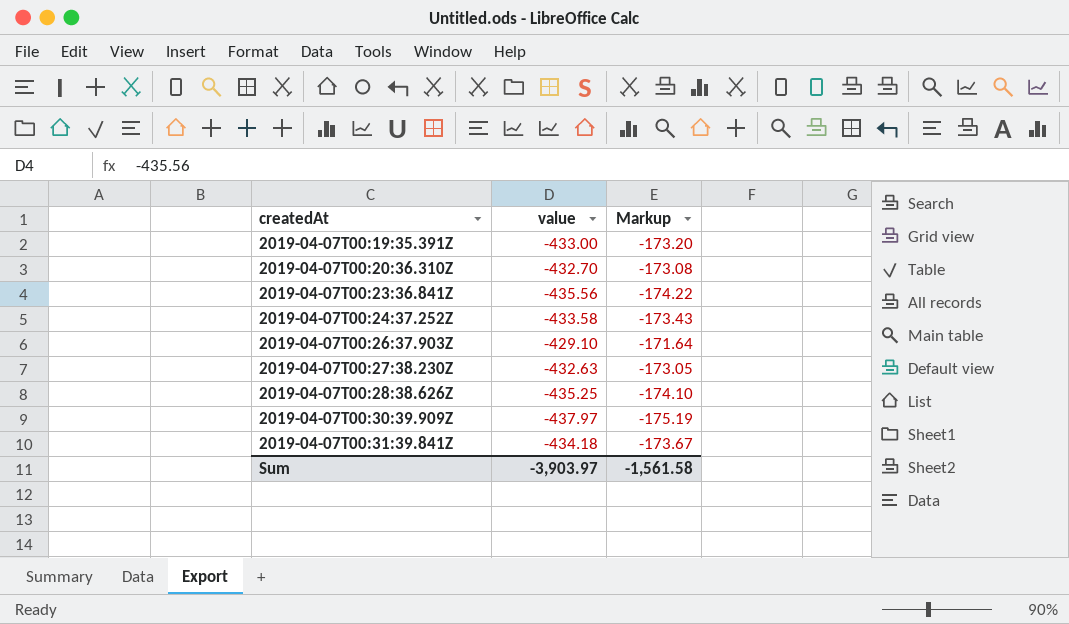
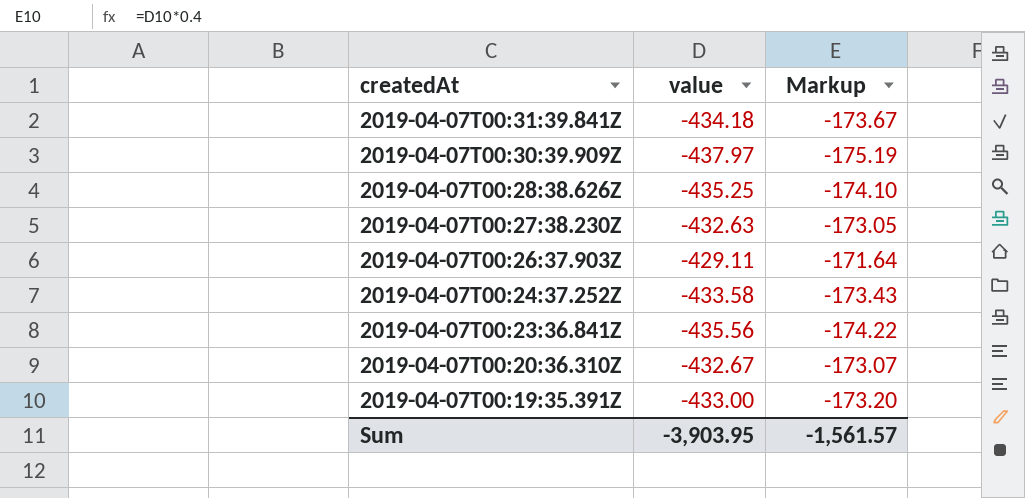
row order: createdAt ascending -> createdAt descending
2019-04-07T00:26:37.903Z | value: -429.10 -> -429.11
2019-04-07T00:20:36.310Z | value: -432.70 -> -432.67
2019-04-07T00:20:36.310Z | Markup: -173.08 -> -173.07
Sum | value: -3,903.97 -> -3,903.95
Sum | Markup: -1,561.58 -> -1,561.57

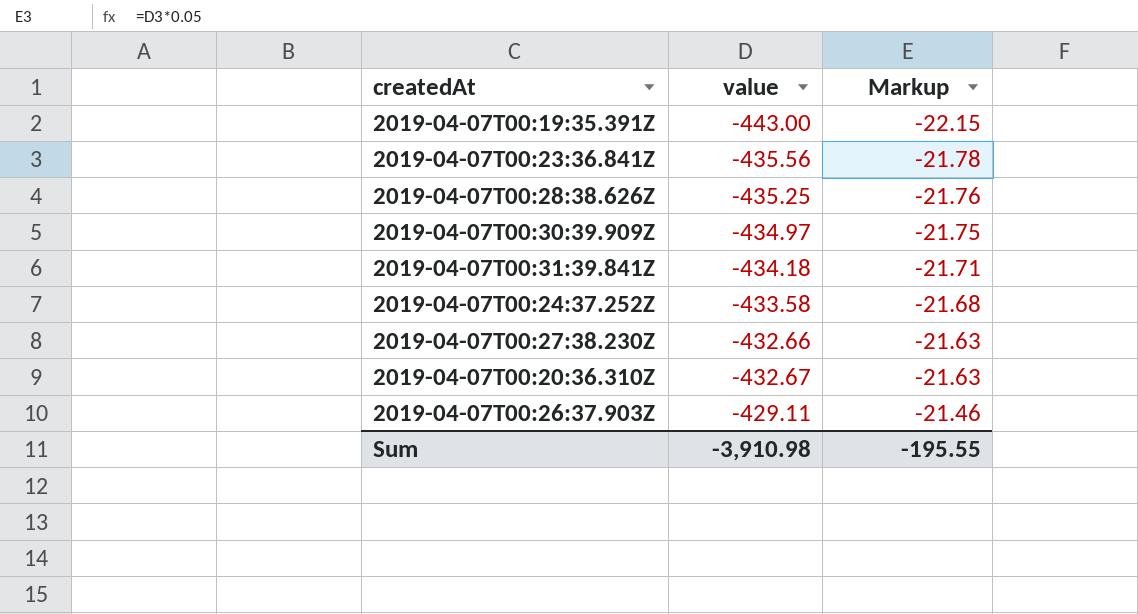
row order: createdAt descending -> Markup ascending
column Markup | formula: [value] * 0.4 -> [value] * 0.05
2019-04-07T00:19:35.391Z | value: -433.00 -> -443.00
2019-04-07T00:30:39.909Z | value: -437.97 -> -434.97
2019-04-07T00:27:38.230Z | value: -432.63 -> -432.66
Sum | value: -3,903.95 -> -3,910.98
Sum | Markup: -1,561.57 -> -195.55

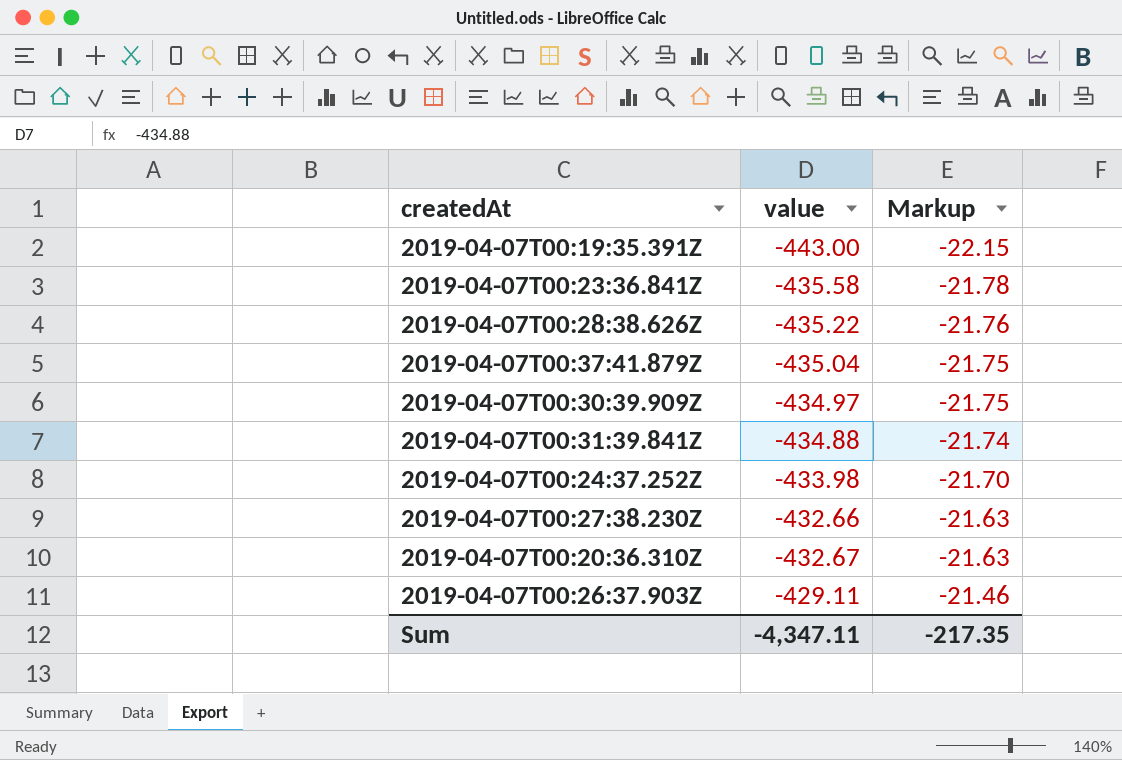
2019-04-07T00:23:36.841Z | value: -435.56 -> -435.58
2019-04-07T00:28:38.626Z | value: -435.25 -> -435.22
row 2019-04-07T00:37:41.879Z: none -> -435.04 | -21.75
2019-04-07T00:31:39.841Z | value: -434.18 -> -434.88
2019-04-07T00:31:39.841Z | Markup: -21.71 -> -21.74
2019-04-07T00:24:37.252Z | value: -433.58 -> -433.98
2019-04-07T00:24:37.252Z | Markup: -21.68 -> -21.70
Sum | value: -3,910.98 -> -4,347.11
Sum | Markup: -195.55 -> -217.35

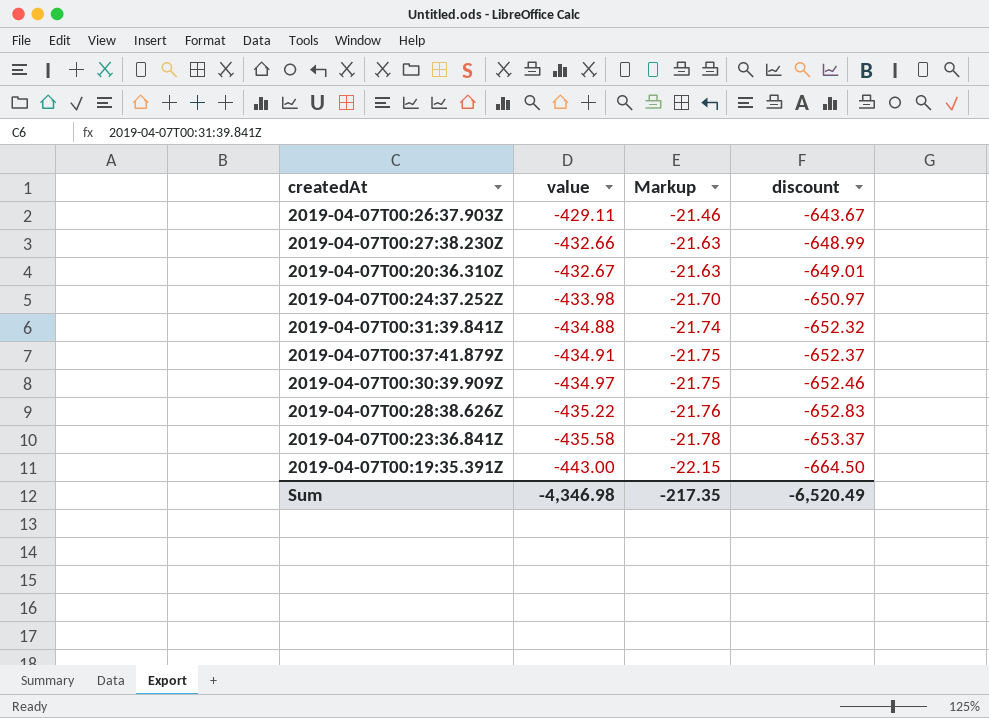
row order: Markup ascending -> value descending
column discount | formula: none -> [value] * 1.5
2019-04-07T00:37:41.879Z | value: -435.04 -> -434.91
Sum | value: -4,347.11 -> -4,346.98

